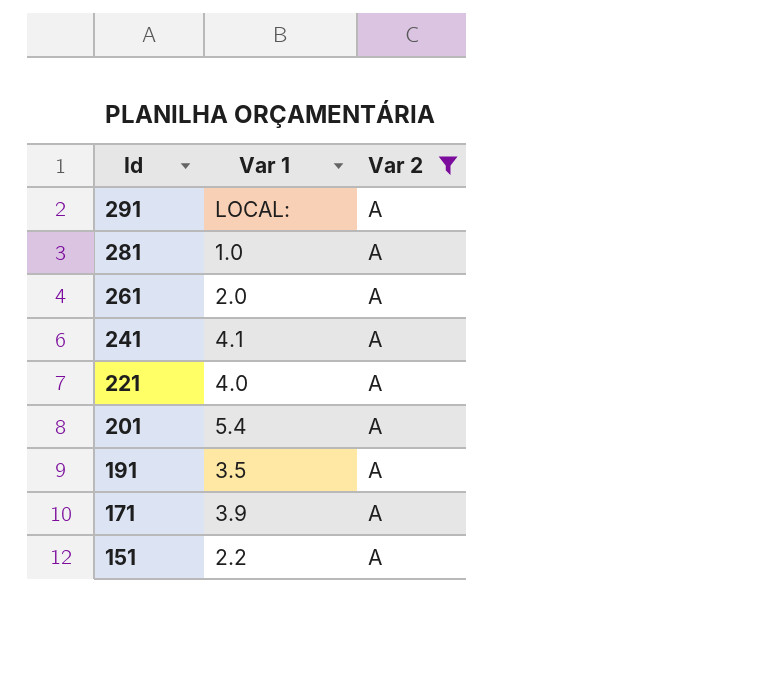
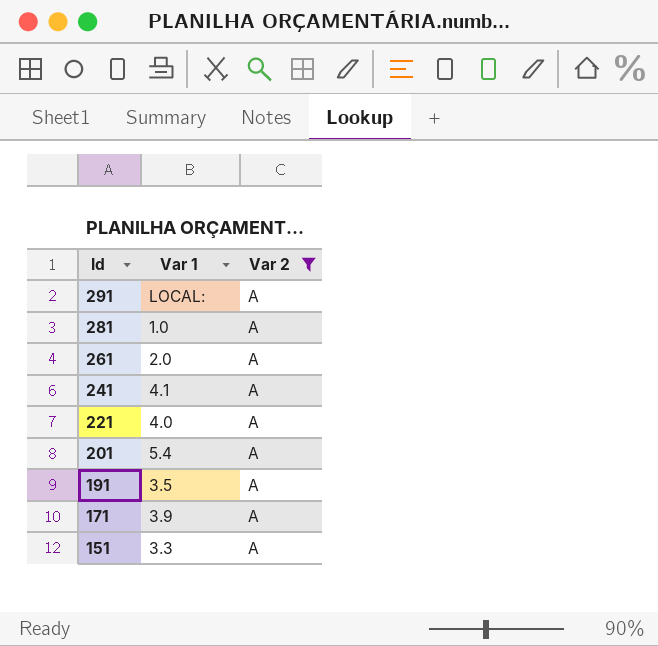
151 | Var 1: 2.2 -> 3.3

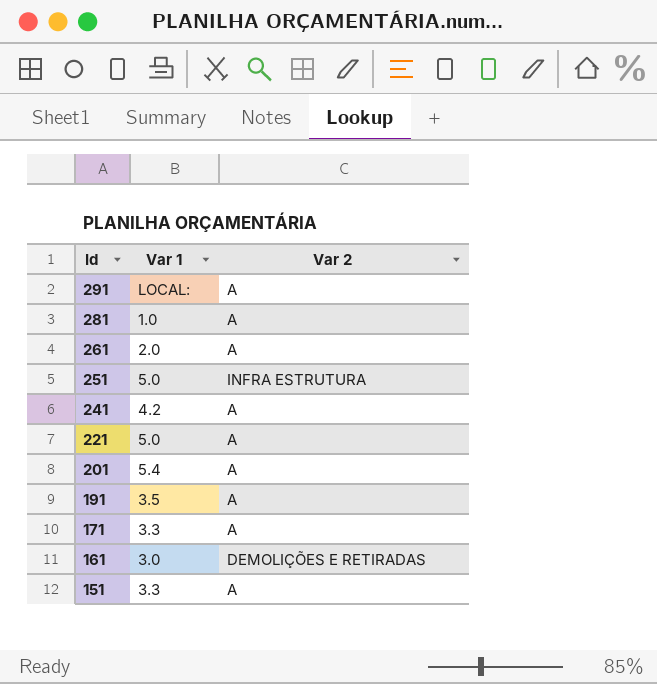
filter: Var 2 = A -> none
241 | Var 1: 4.1 -> 4.2
221 | Var 1: 4.0 -> 5.0
171 | Var 1: 3.9 -> 3.3

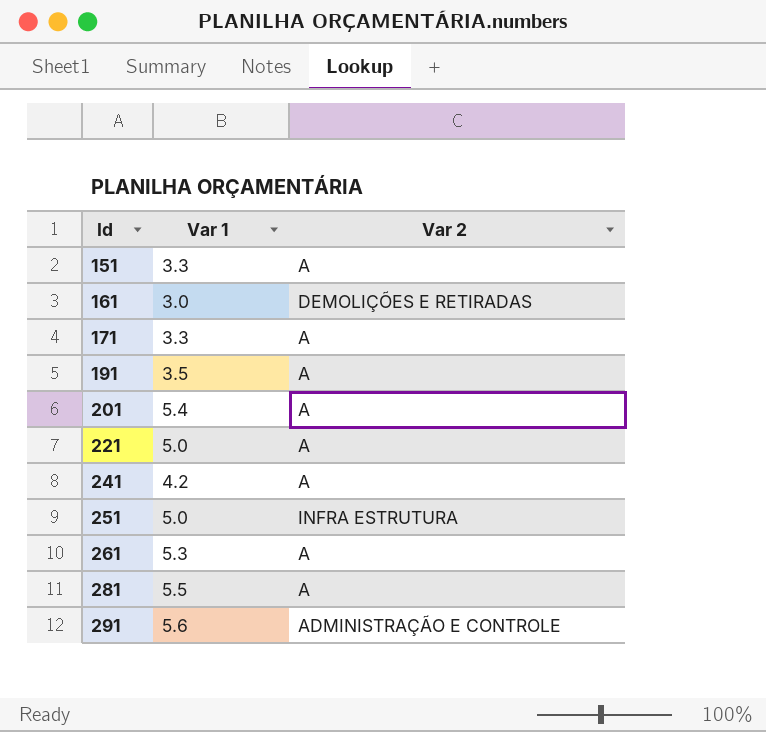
row order: Id descending -> Id ascending
261 | Var 1: 2.0 -> 5.3
281 | Var 1: 1.0 -> 5.5
291 | Var 1: LOCAL: -> 5.6
291 | Var 2: A -> ADMINISTRAÇÃO E CONTROLE

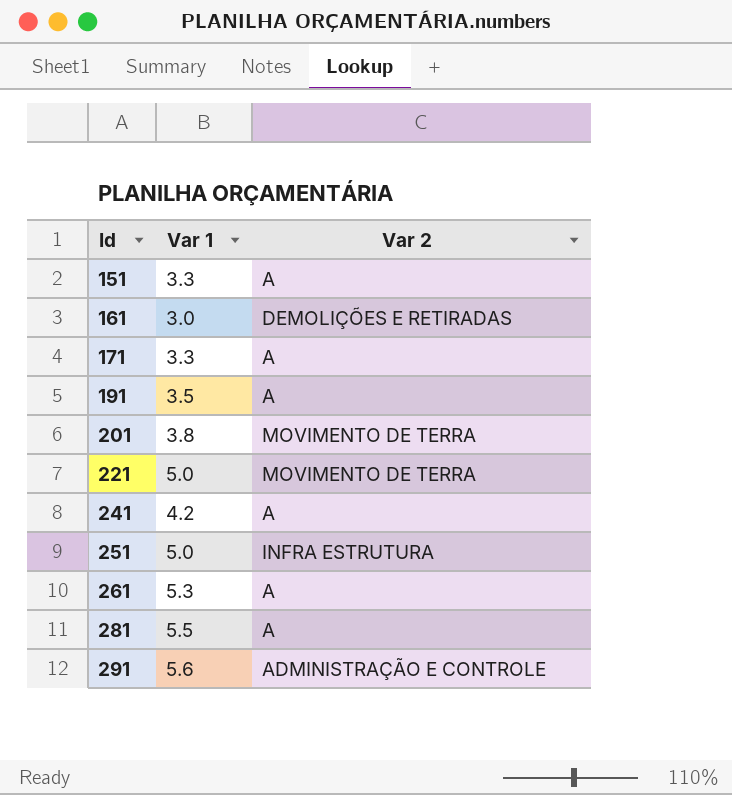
201 | Var 1: 5.4 -> 3.8
201 | Var 2: A -> MOVIMENTO DE TERRA
221 | Var 2: A -> MOVIMENTO DE TERRA

